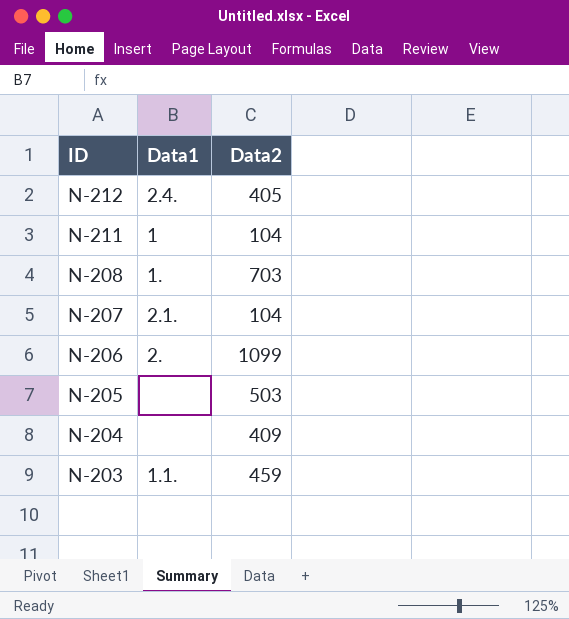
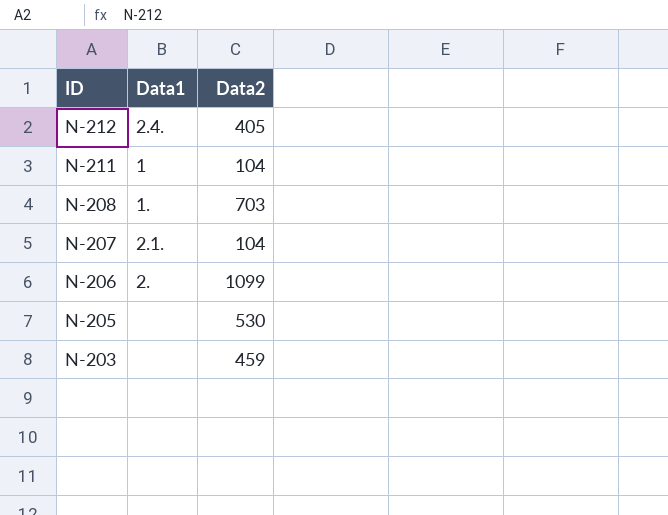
row N-204: none | 409 -> none
N-205 | Data2: 503 -> 530
N-203 | Data1: 1.1. -> none

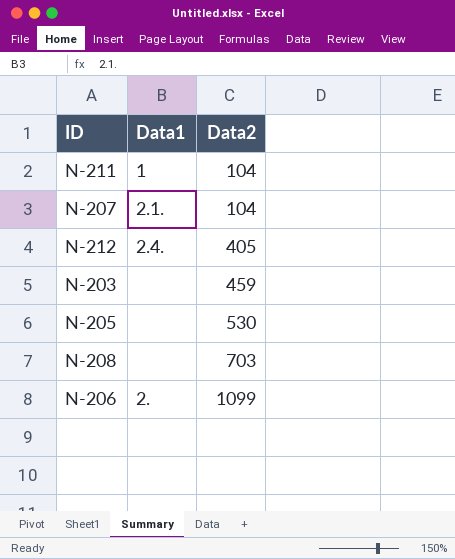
row order: ID descending -> Data2 ascending
N-208 | Data1: 1. -> none

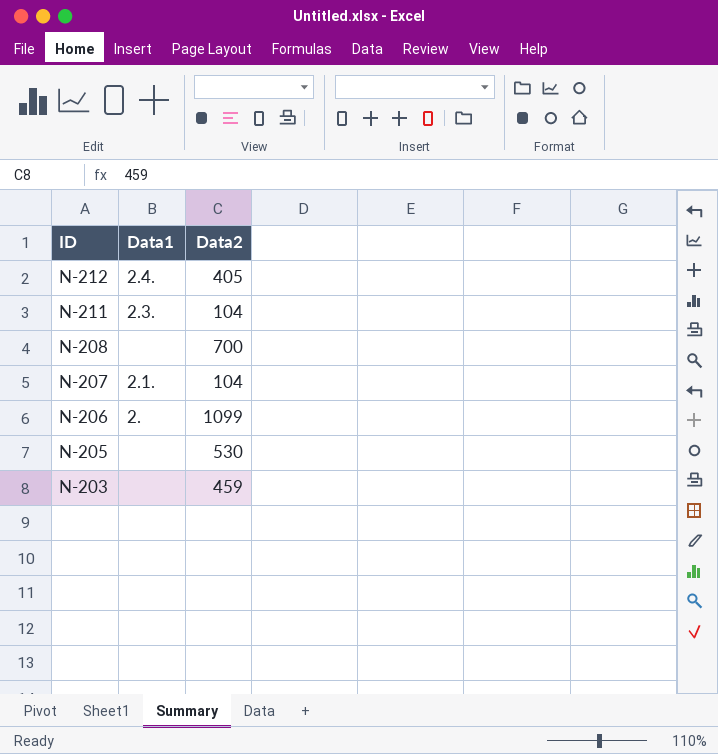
row order: Data2 ascending -> ID descending
N-211 | Data1: 1 -> 2.3.
N-208 | Data2: 703 -> 700

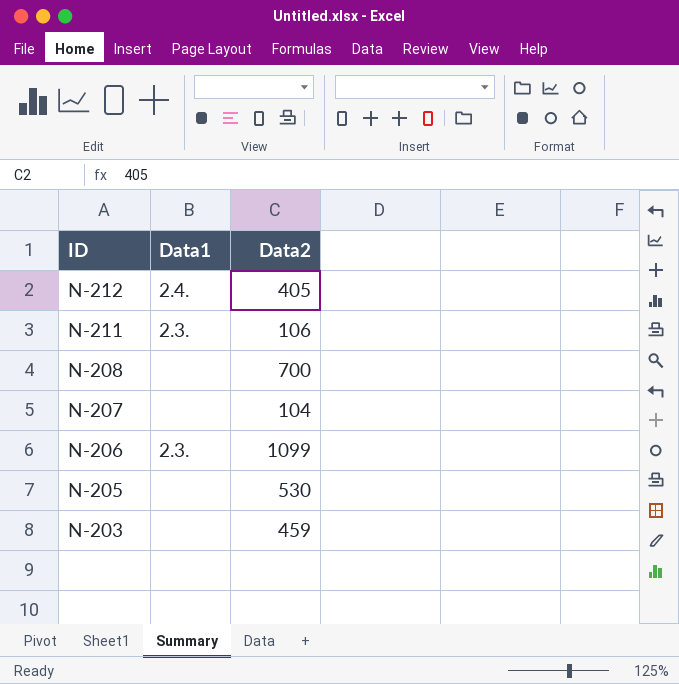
N-211 | Data2: 104 -> 106
N-207 | Data1: 2.1. -> none
N-206 | Data1: 2. -> 2.3.

